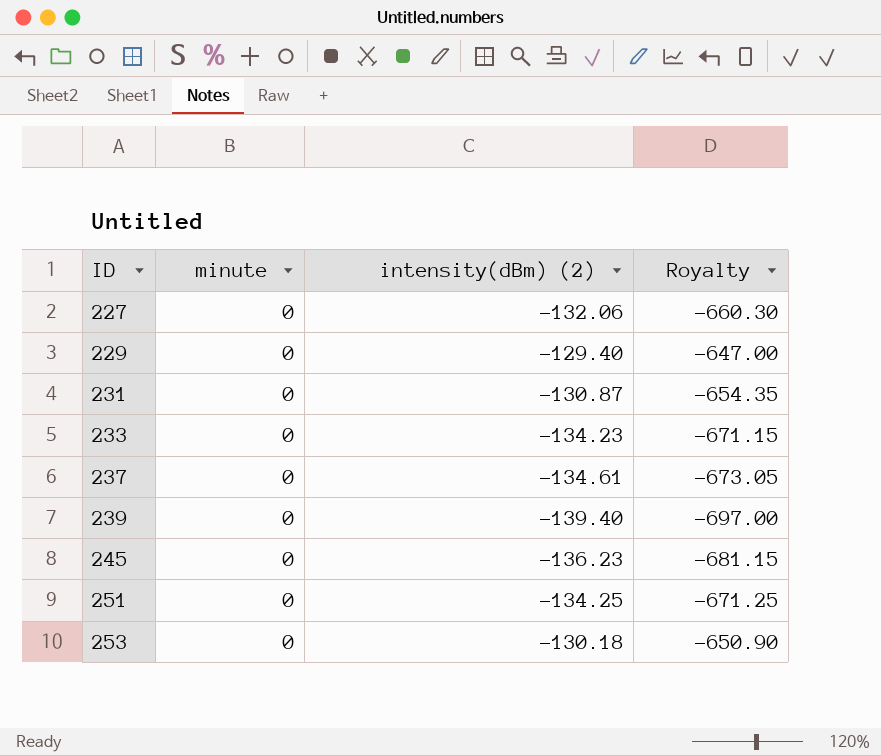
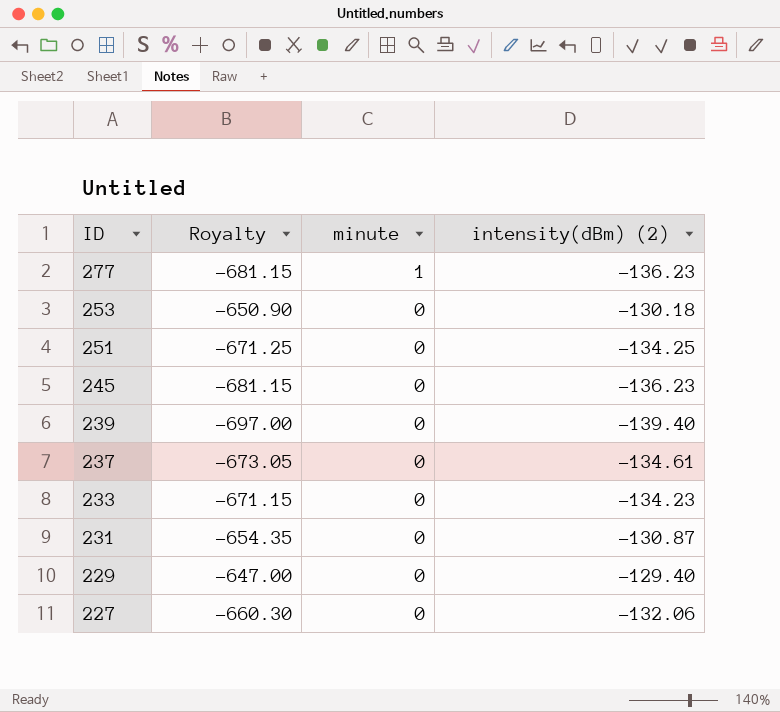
row order: ID ascending -> ID descending
column Royalty | position: 4 -> 2
row 277: none -> -681.15 | 1 | -136.23

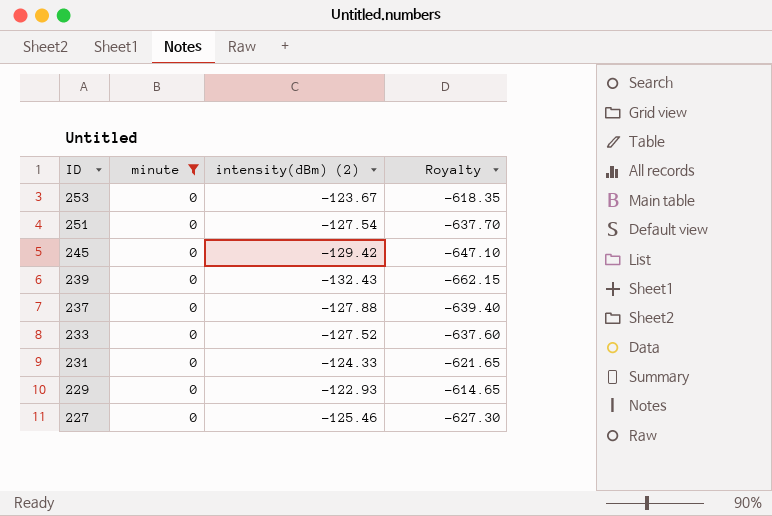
filter: none -> minute = 0
column Royalty | position: 2 -> 4
253 | intensity(dBm) (2): -130.18 -> -123.67
253 | Royalty: -650.90 -> -618.35
251 | intensity(dBm) (2): -134.25 -> -127.54
251 | Royalty: -671.25 -> -637.70
245 | intensity(dBm) (2): -136.23 -> -129.42
245 | Royalty: -681.15 -> -647.10
239 | intensity(dBm) (2): -139.40 -> -132.43
239 | Royalty: -697.00 -> -662.15
237 | intensity(dBm) (2): -134.61 -> -127.88
237 | Royalty: -673.05 -> -639.40
233 | intensity(dBm) (2): -134.23 -> -127.52
233 | Royalty: -671.15 -> -637.60
231 | intensity(dBm) (2): -130.87 -> -124.33
231 | Royalty: -654.35 -> -621.65
229 | intensity(dBm) (2): -129.40 -> -122.93
229 | Royalty: -647.00 -> -614.65
227 | intensity(dBm) (2): -132.06 -> -125.46
227 | Royalty: -660.30 -> -627.30

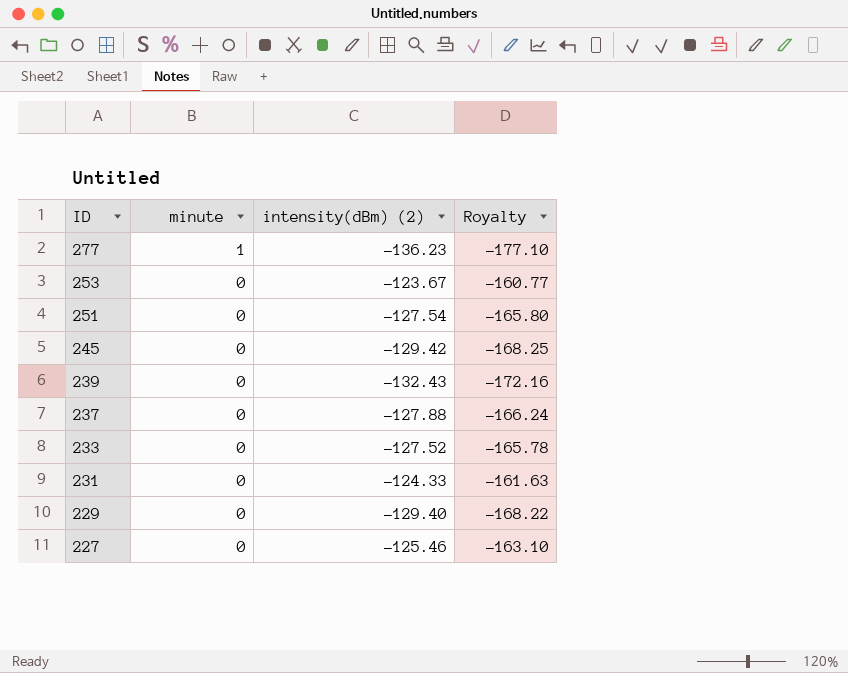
filter: minute = 0 -> none
column Royalty | formula: [intensity(dBm) (2)] * 5 -> [intensity(dBm) (2)] * 1.3
229 | intensity(dBm) (2): -122.93 -> -129.40

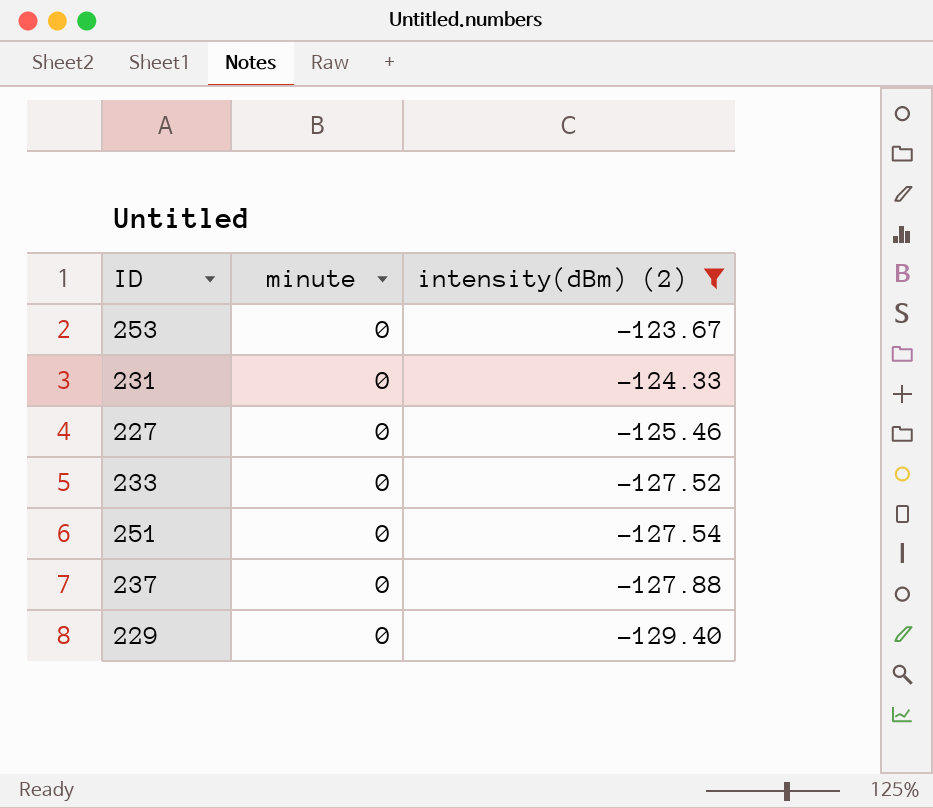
filter: none -> intensity(dBm) (2) >= -129.40
row order: ID descending -> intensity(dBm) (2) descending
column Royalty | formula: [intensity(dBm) (2)] * 1.3 -> none

